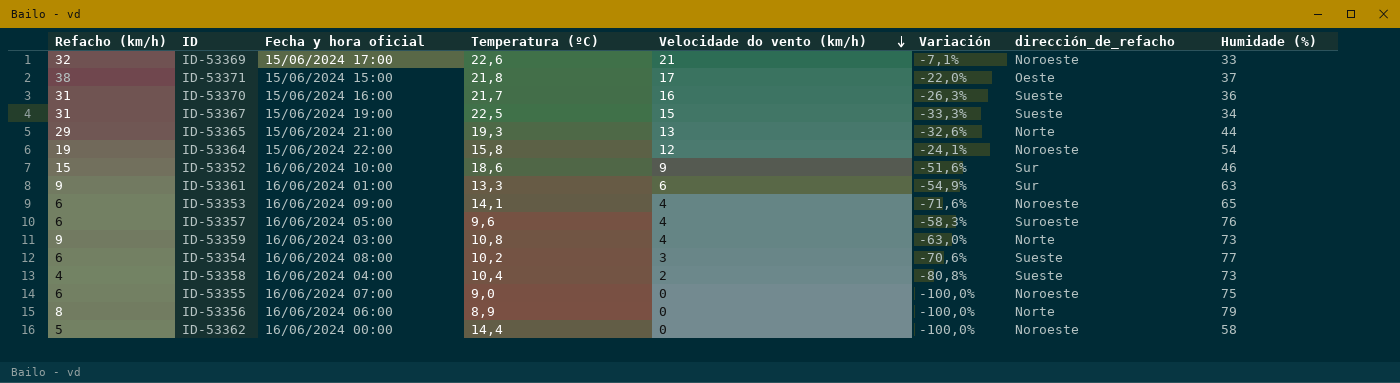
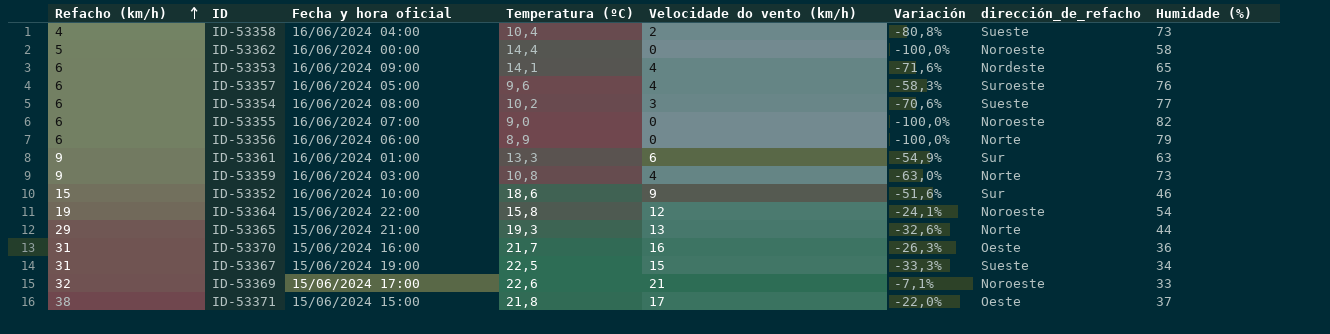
row order: Velocidade do vento (km/h) descending -> Refacho (km/h) ascending
ID-53353 | dirección_de_refacho: Noroeste -> Nordeste
ID-53355 | Humidade (%): 75 -> 82
ID-53356 | Refacho (km/h): 8 -> 6
ID-53370 | dirección_de_refacho: Sueste -> Oeste

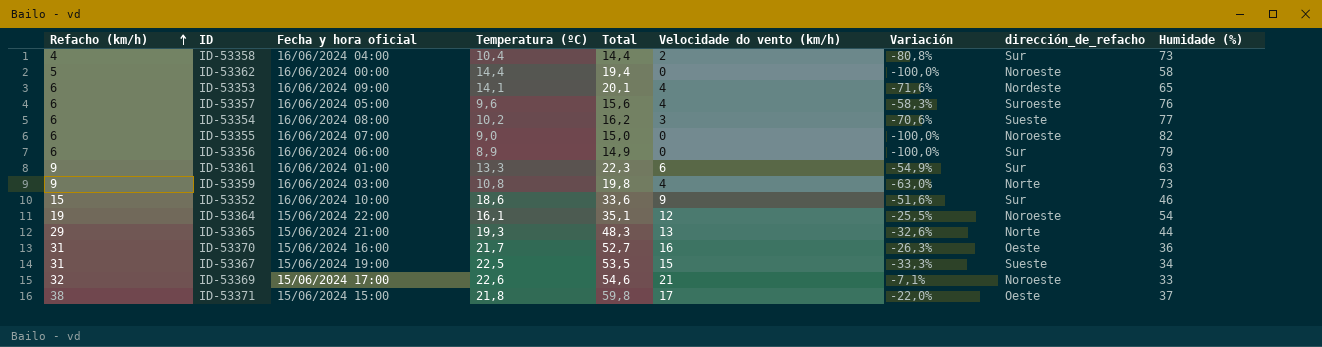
column Total | formula: none -> [Refacho (km/h)] + [Temperatura (ºC)]
ID-53358 | dirección_de_refacho: Sueste -> Sur
ID-53356 | dirección_de_refacho: Norte -> Sur
ID-53364 | Temperatura (ºC): 15,8 -> 16,1
ID-53364 | Variación: -24,1% -> -25,5%

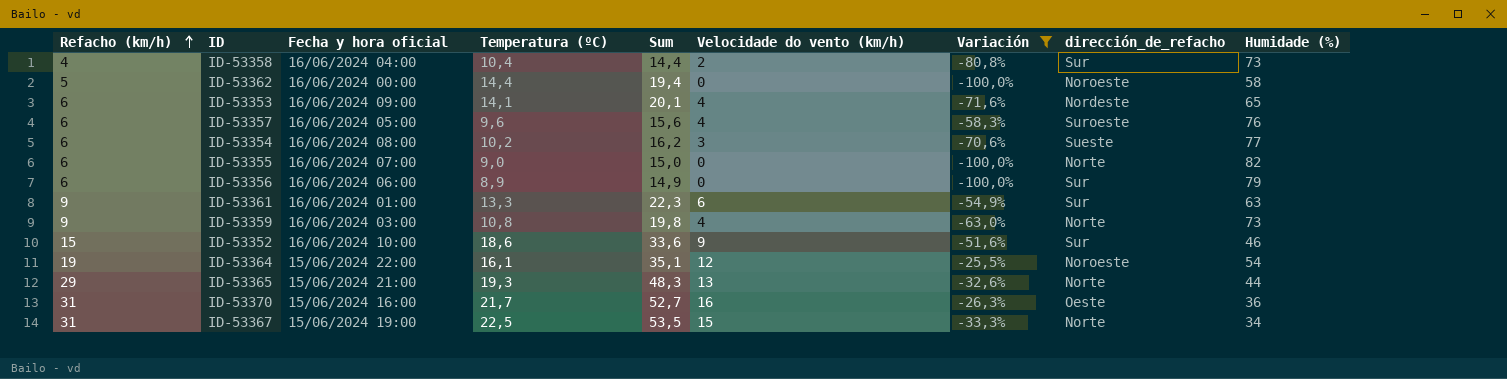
filter: none -> Variación <= -25,5%
column name: Total -> Sum
ID-53355 | dirección_de_refacho: Noroeste -> Norte
ID-53367 | dirección_de_refacho: Sueste -> Norte

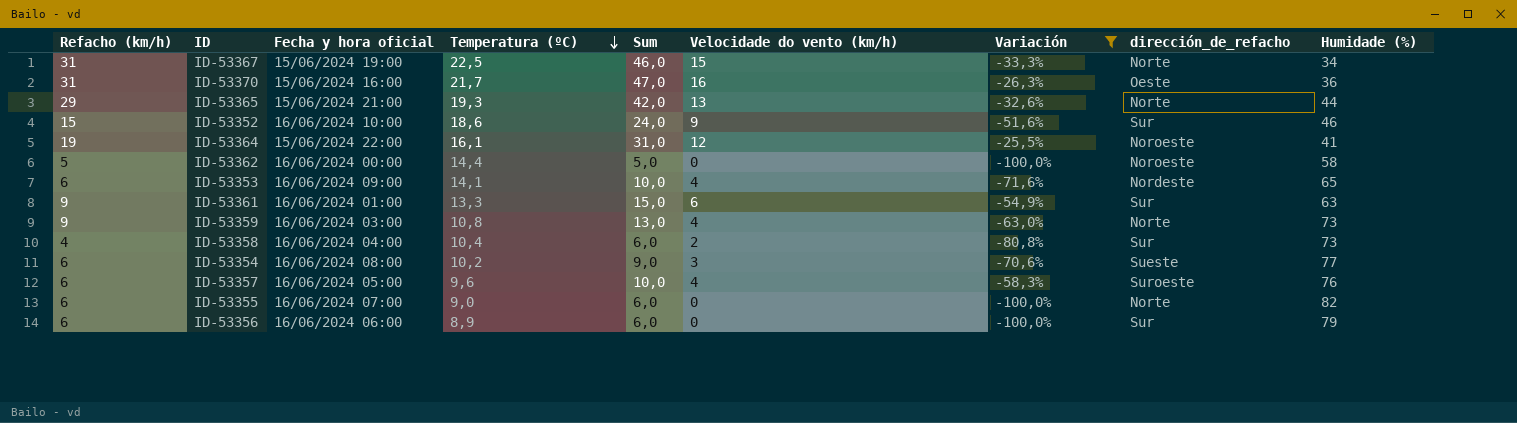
row order: Refacho (km/h) ascending -> Temperatura (ºC) descending
column Sum | formula: [Refacho (km/h)] + [Temperatura (ºC)] -> [Refacho (km/h)] + [Velocidade do vento (km/h)]
ID-53364 | Humidade (%): 54 -> 41

